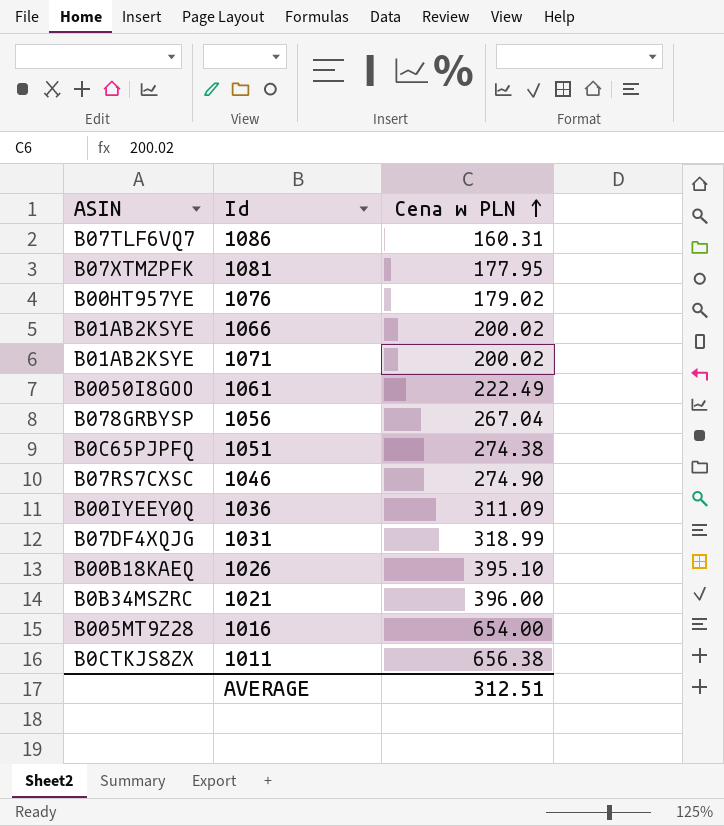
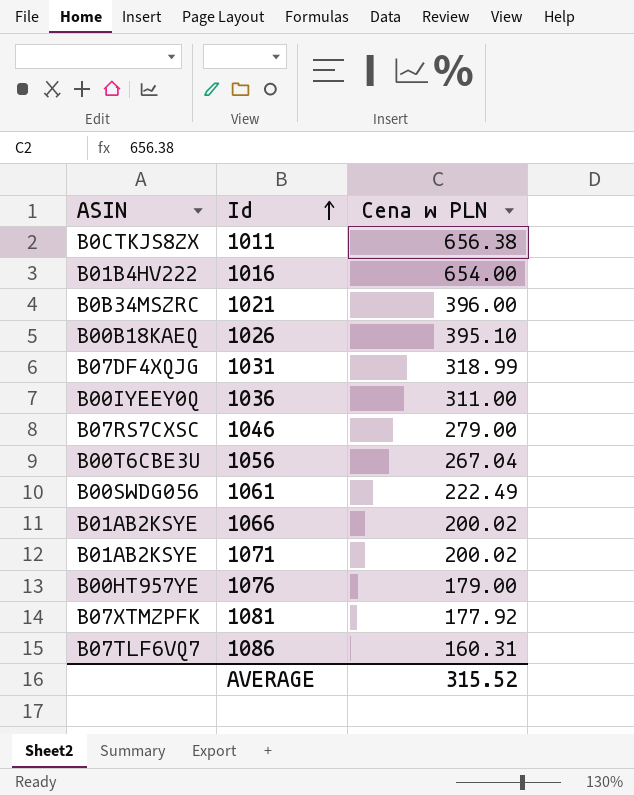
row order: Cena w PLN ascending -> Id ascending
row 1051: B0C65PJPFQ | 274.38 -> none
1016 | ASIN: B005MT9Z28 -> B01B4HV222
1036 | Cena w PLN: 311.09 -> 311.00
1046 | Cena w PLN: 274.90 -> 279.00
1056 | ASIN: B078GRBYSP -> B00T6CBE3U
1061 | ASIN: B0050I8GOO -> B00SWDG056
1076 | Cena w PLN: 179.02 -> 179.00
1081 | Cena w PLN: 177.95 -> 177.92
AVERAGE | Cena w PLN: 312.51 -> 315.52

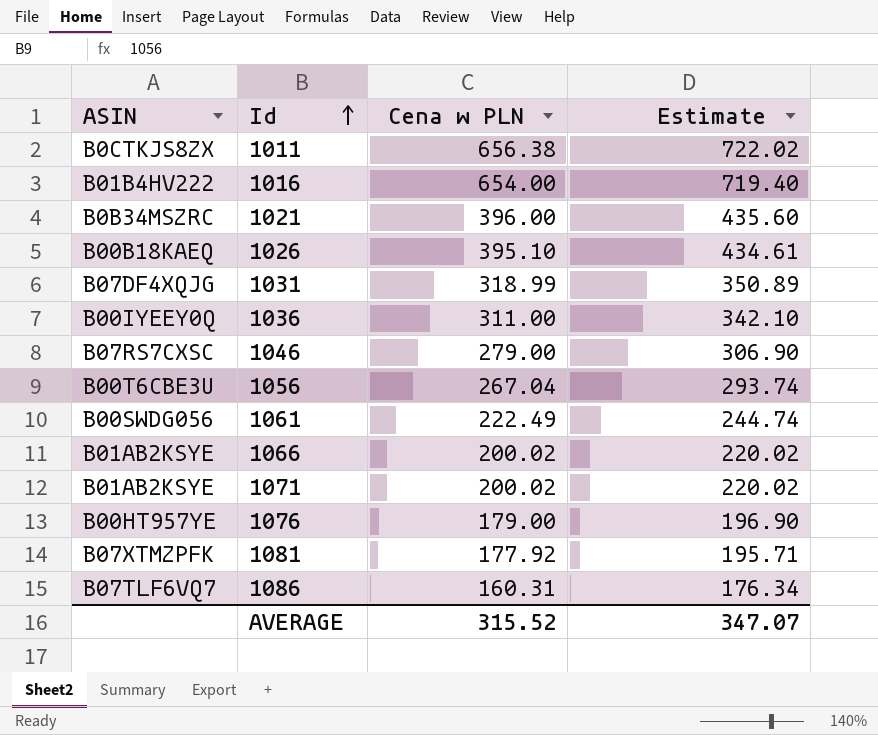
column Estimate | formula: none -> [Cena w PLN] * 1.1

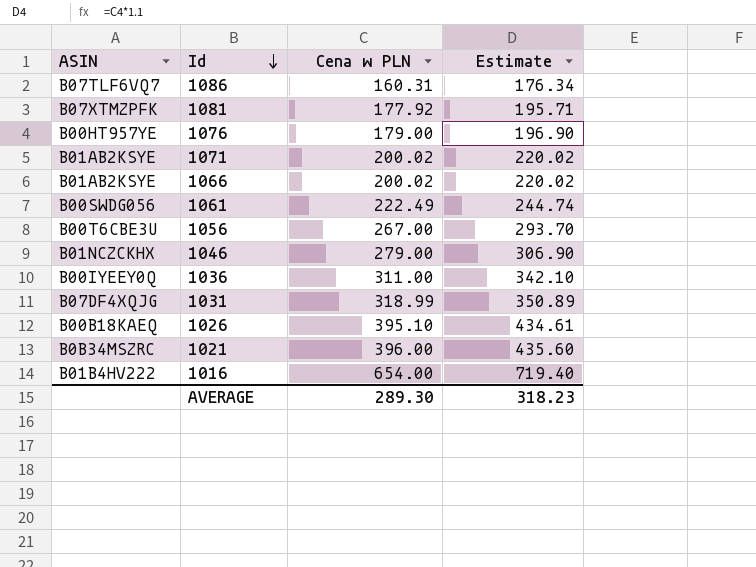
row order: Id ascending -> Id descending
row 1011: B0CTKJS8ZX | 656.38 | 722.02 -> none
1056 | Cena w PLN: 267.04 -> 267.00
1056 | Estimate: 293.74 -> 293.70
1046 | ASIN: B07RS7CXSC -> B01NCZCKHX
AVERAGE | Cena w PLN: 315.52 -> 289.30
AVERAGE | Estimate: 347.07 -> 318.23

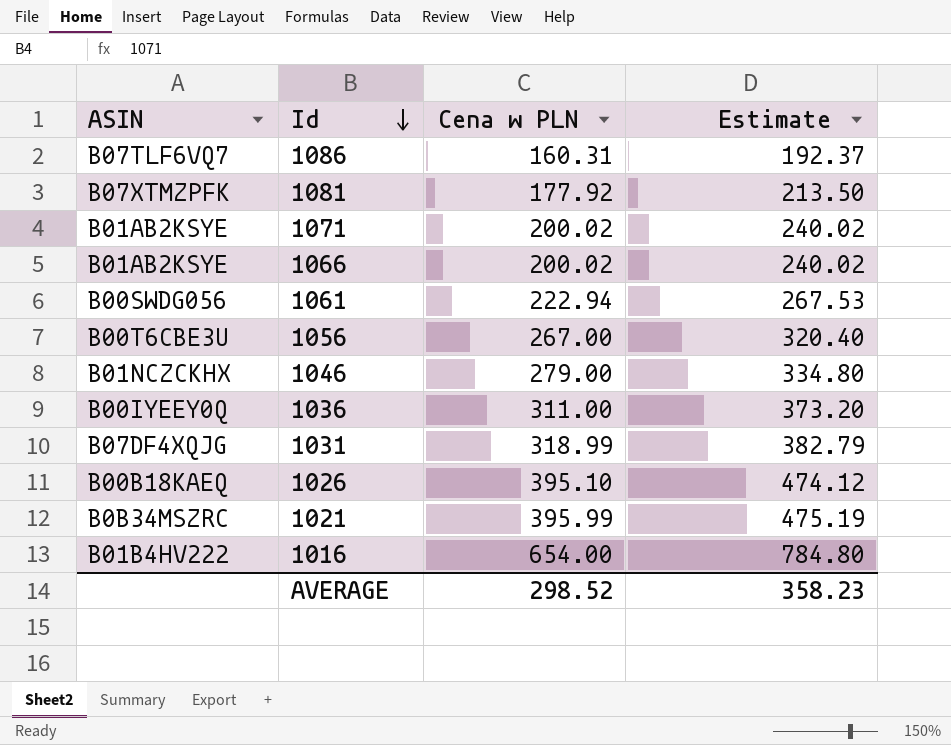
column Estimate | formula: [Cena w PLN] * 1.1 -> [Cena w PLN] * 1.2
row 1076: B00HT957YE | 179.00 | 196.90 -> none
1061 | Cena w PLN: 222.49 -> 222.94
1021 | Cena w PLN: 396.00 -> 395.99
AVERAGE | Cena w PLN: 289.30 -> 298.52
AVERAGE | Estimate: 318.23 -> 358.23

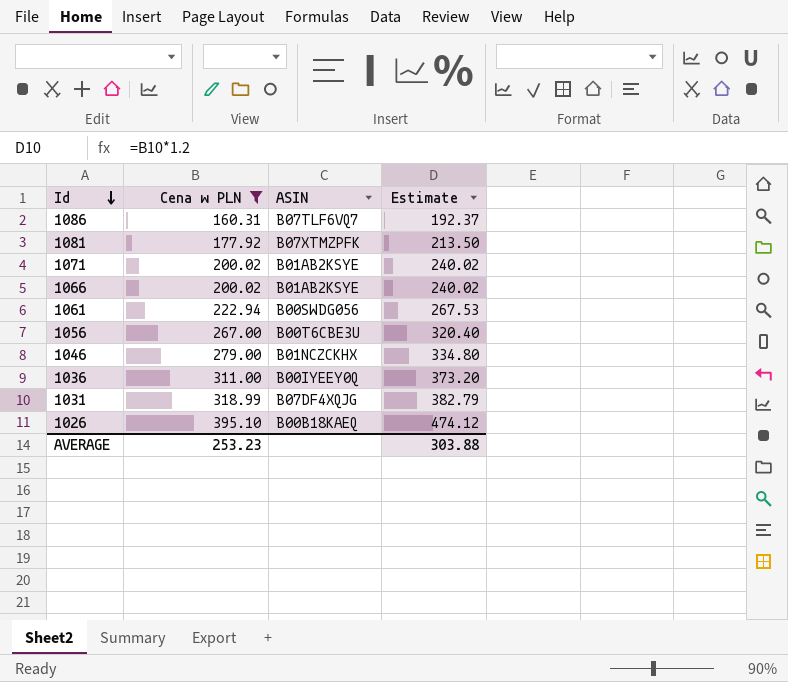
filter: none -> Cena w PLN <= 395.10
column ASIN | position: 1 -> 3
AVERAGE | Cena w PLN: 298.52 -> 253.23
AVERAGE | Estimate: 358.23 -> 303.88

